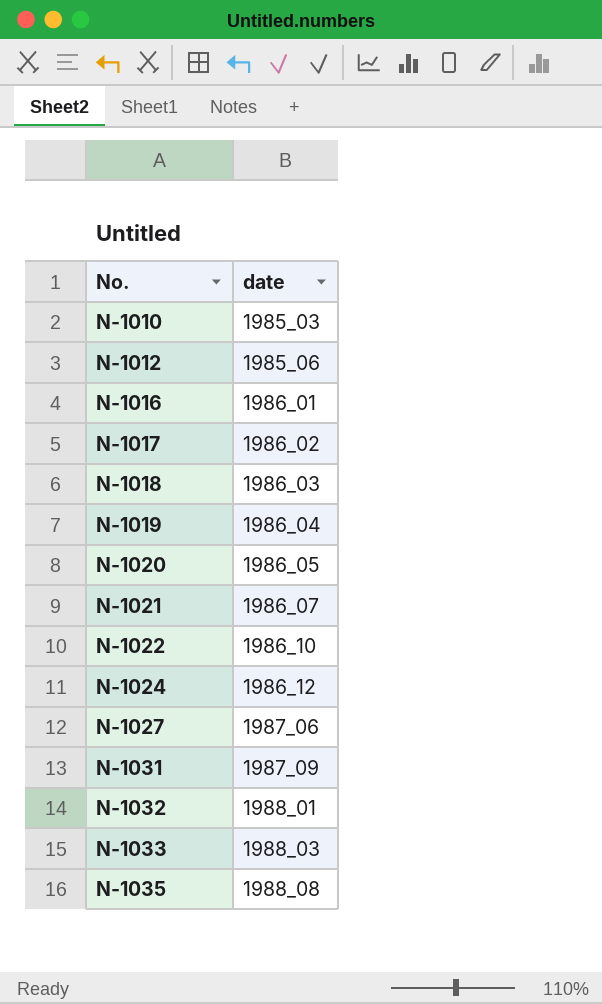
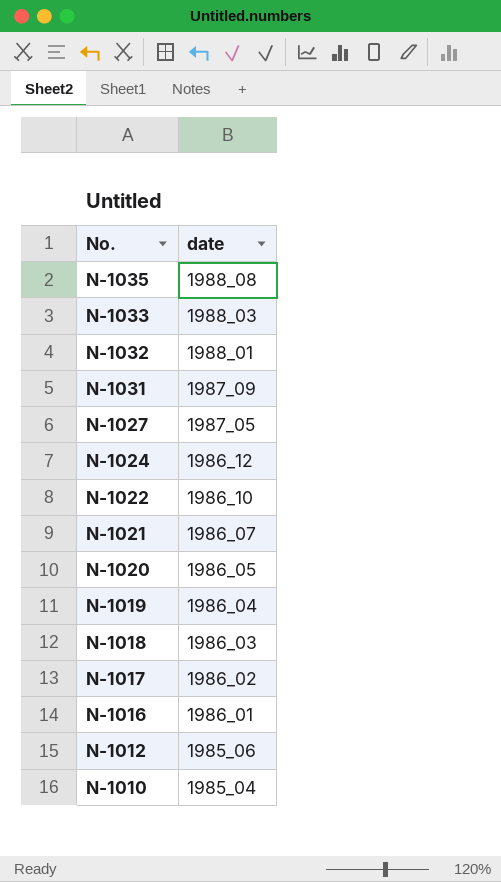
row order: No. ascending -> No. descending
N-1027 | date: 1987_06 -> 1987_05
N-1010 | date: 1985_03 -> 1985_04

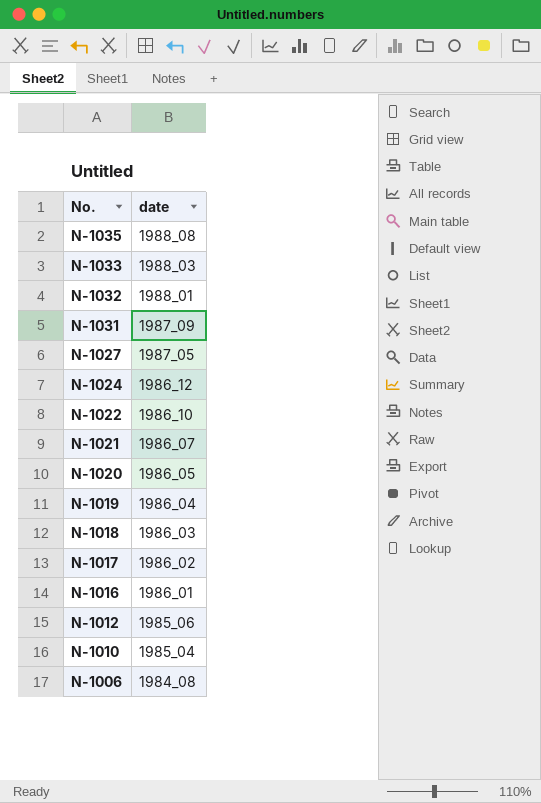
row N-1006: none -> 1984_08

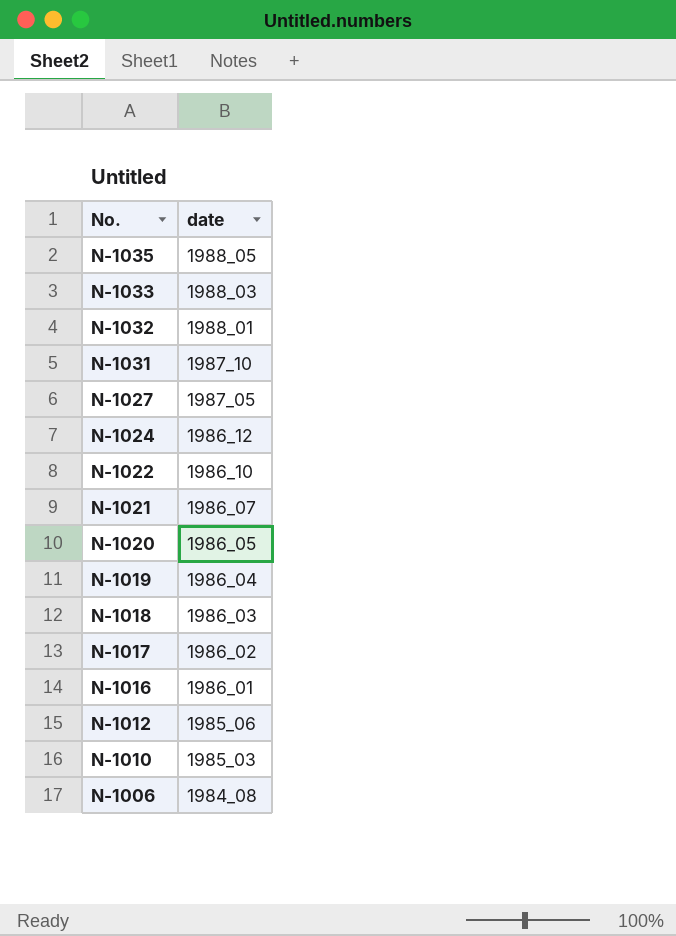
N-1035 | date: 1988_08 -> 1988_05
N-1031 | date: 1987_09 -> 1987_10
N-1010 | date: 1985_04 -> 1985_03

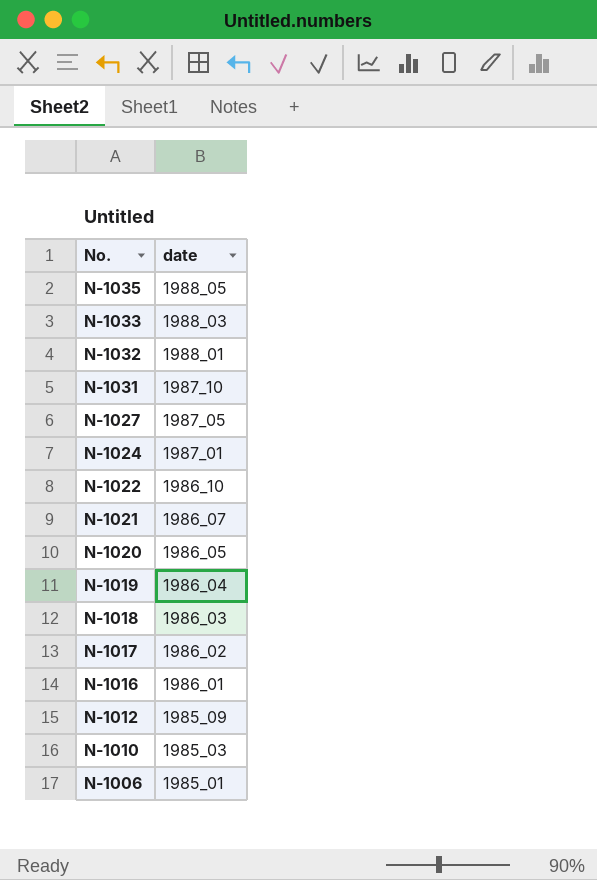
N-1024 | date: 1986_12 -> 1987_01
N-1012 | date: 1985_06 -> 1985_09
N-1006 | date: 1984_08 -> 1985_01

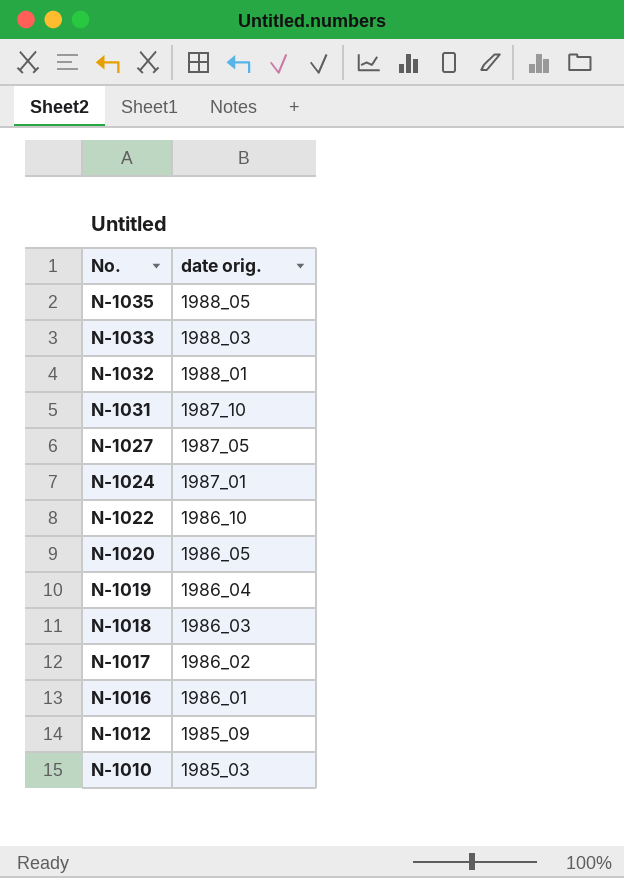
column name: date -> date orig.
row N-1021: 1986_07 -> none
row N-1006: 1985_01 -> none

